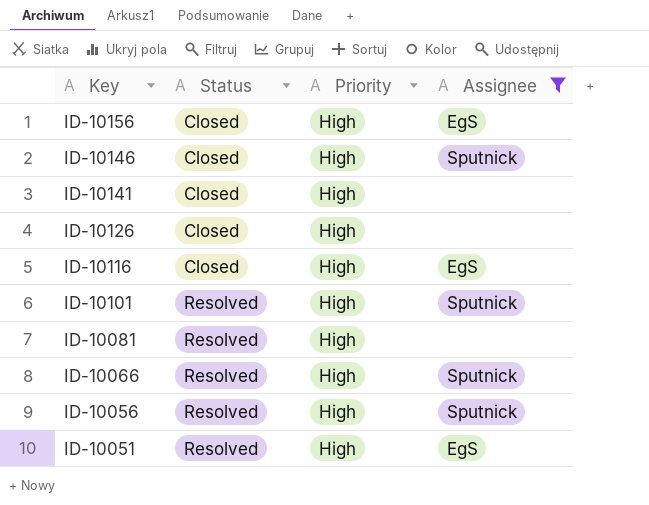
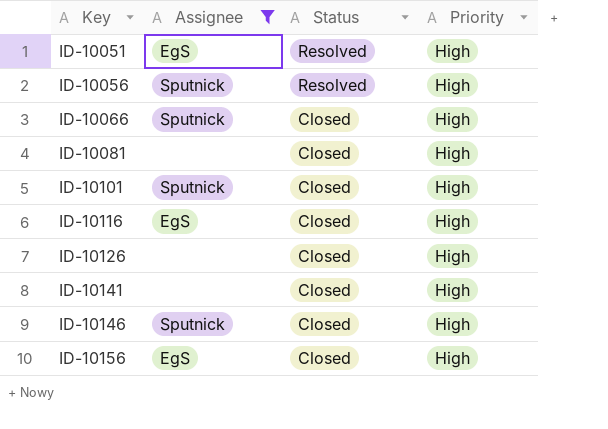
row order: Key descending -> Key ascending
column Assignee | position: 4 -> 2
ID-10066 | Status: Resolved -> Closed
ID-10081 | Status: Resolved -> Closed
ID-10101 | Status: Resolved -> Closed

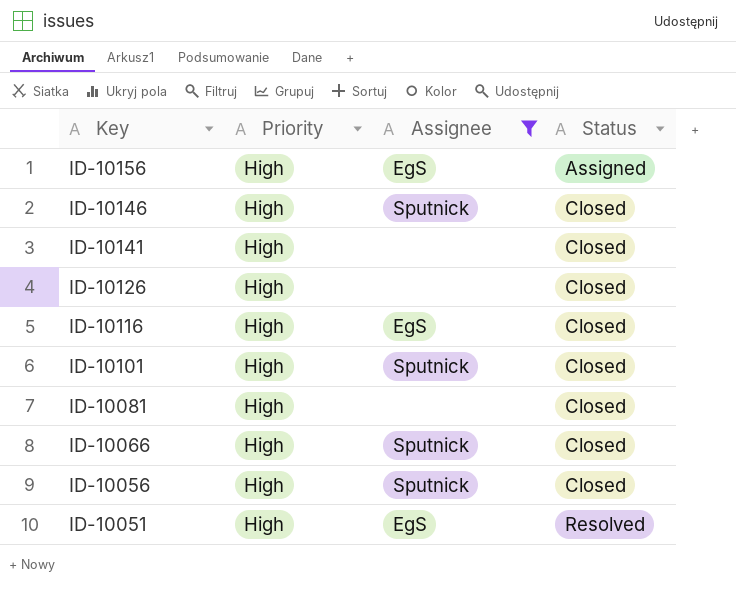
row order: Key ascending -> Key descending
column Priority | position: 4 -> 2
ID-10156 | Status: Closed -> Assigned
ID-10056 | Status: Resolved -> Closed

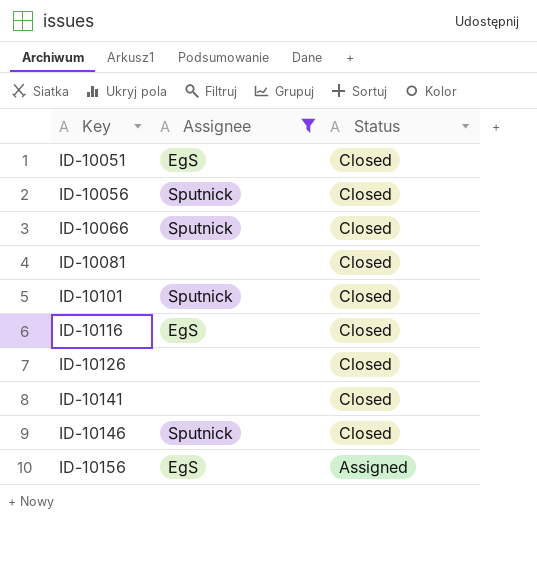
row order: Key descending -> Key ascending
column Priority | position: 2 -> none
ID-10051 | Status: Resolved -> Closed

